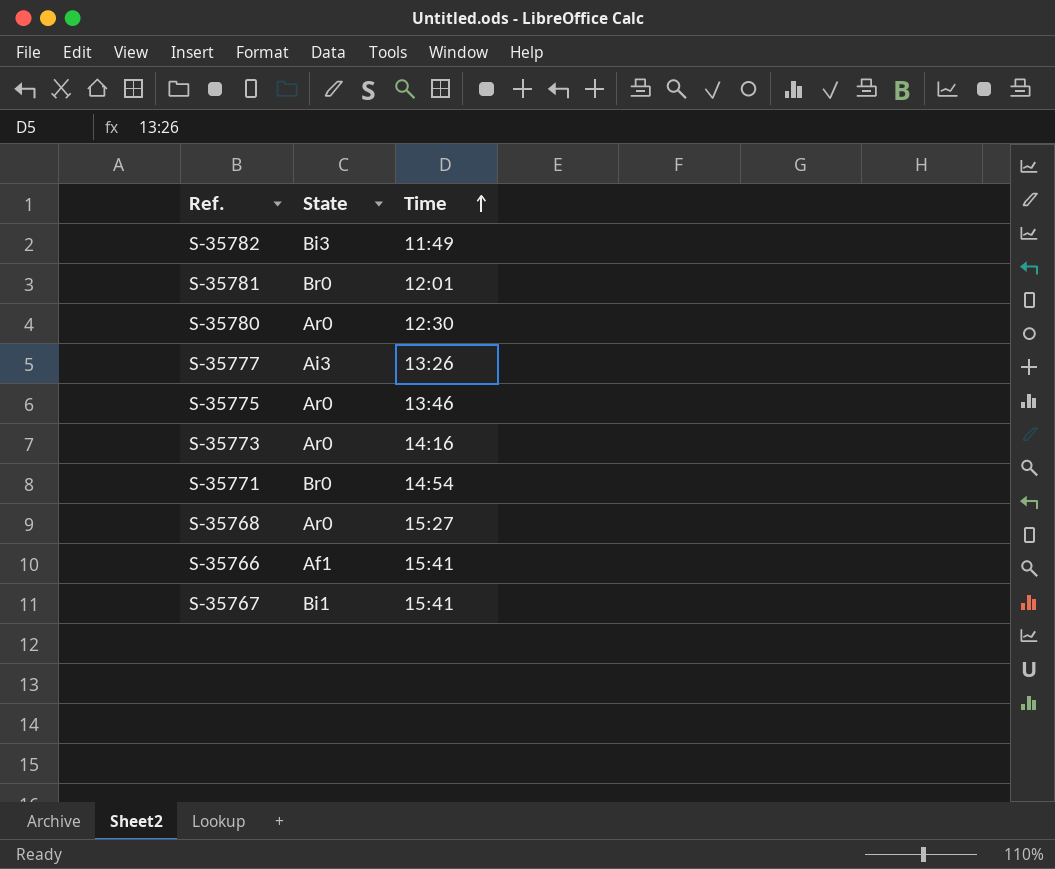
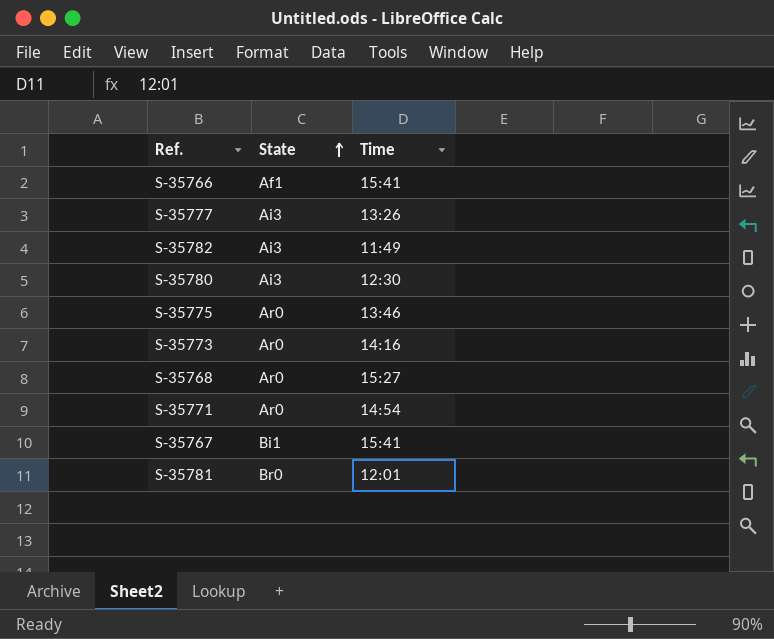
row order: Time ascending -> State ascending
S-35782 | State: Bi3 -> Ai3
S-35780 | State: Ar0 -> Ai3
S-35771 | State: Br0 -> Ar0

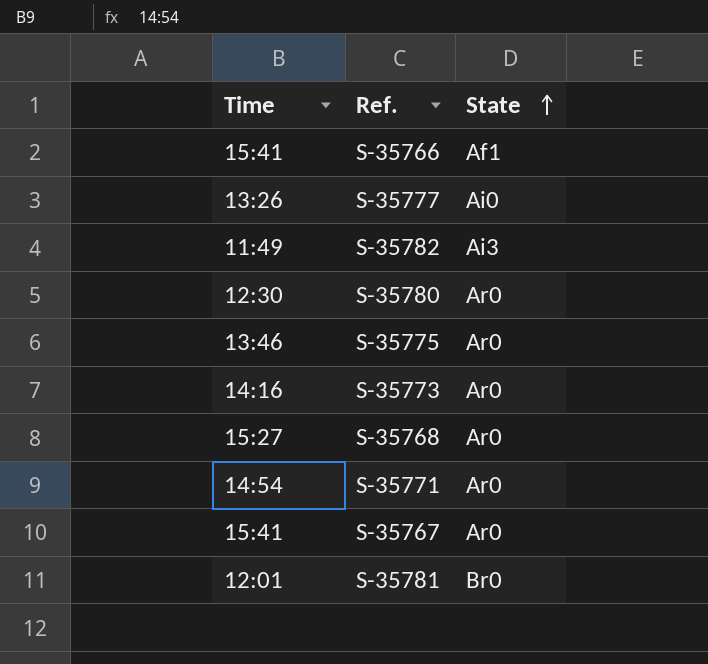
column Time | position: 3 -> 1
S-35777 | State: Ai3 -> Ai0
S-35780 | State: Ai3 -> Ar0
S-35767 | State: Bi1 -> Ar0

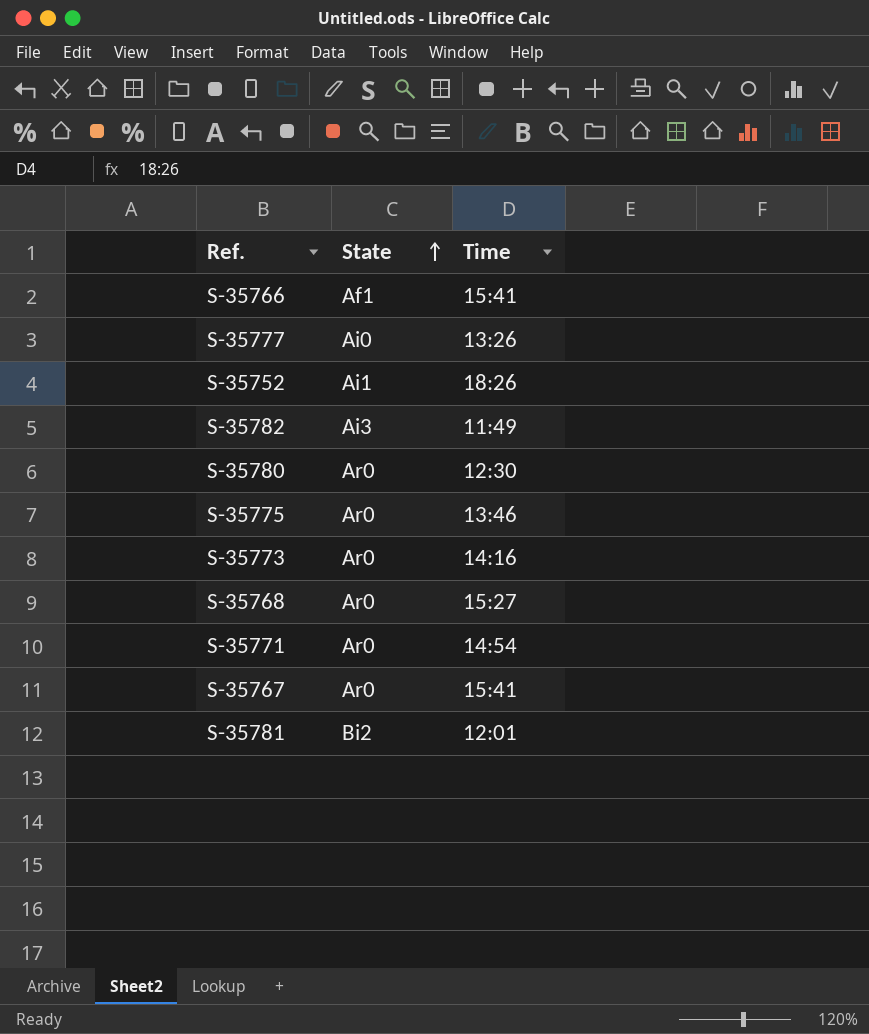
column Time | position: 1 -> 3
row S-35752: none -> Ai1 | 18:26
S-35781 | State: Br0 -> Bi2

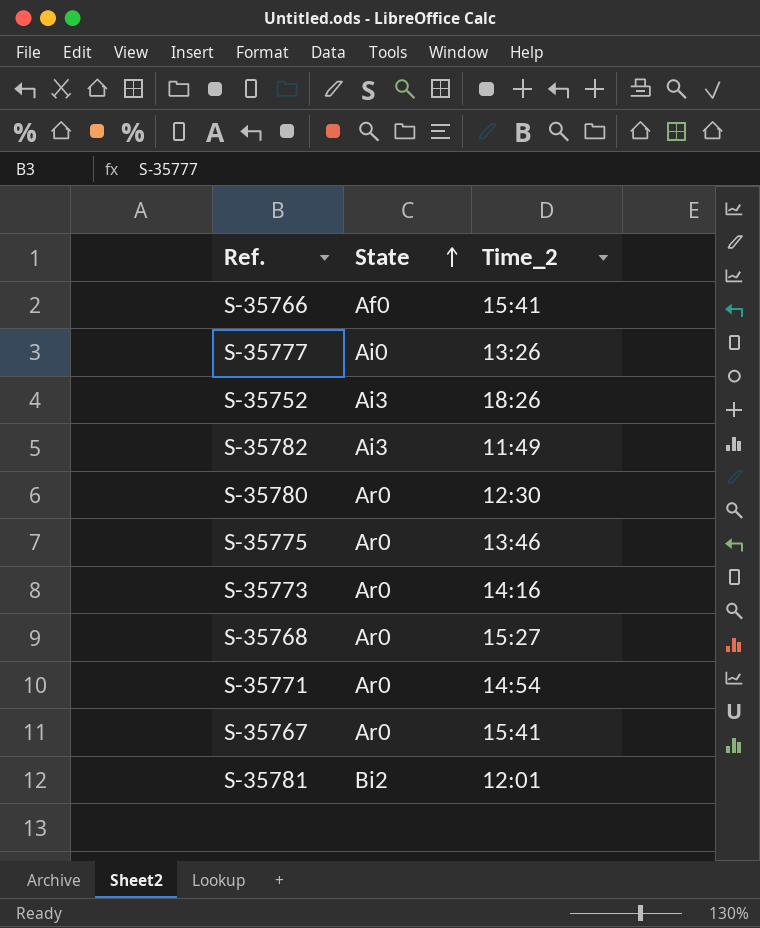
column name: Time -> Time_2
S-35766 | State: Af1 -> Af0
S-35752 | State: Ai1 -> Ai3

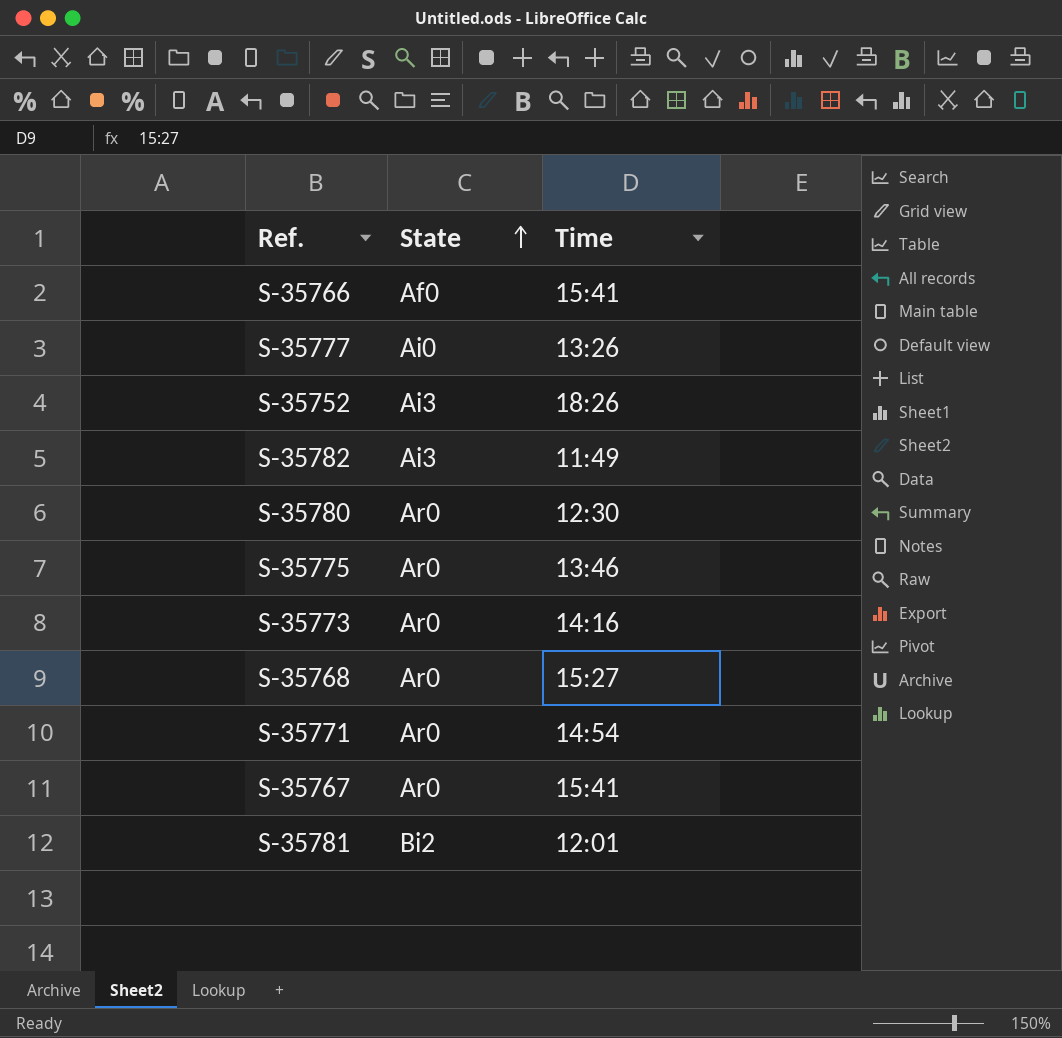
column name: Time_2 -> Time

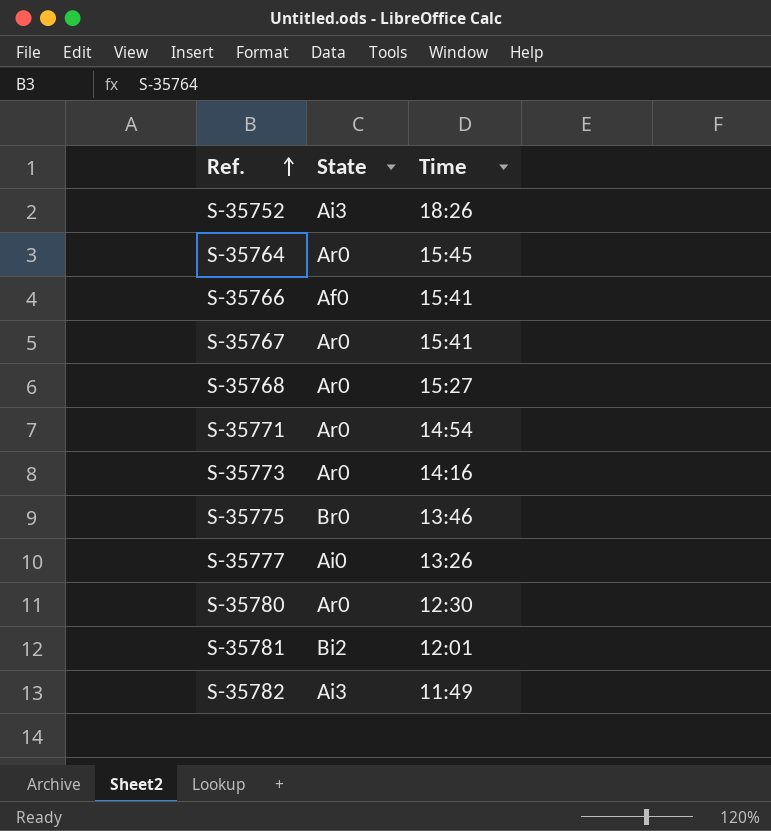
row order: State ascending -> Ref. ascending
row S-35764: none -> Ar0 | 15:45
S-35775 | State: Ar0 -> Br0

